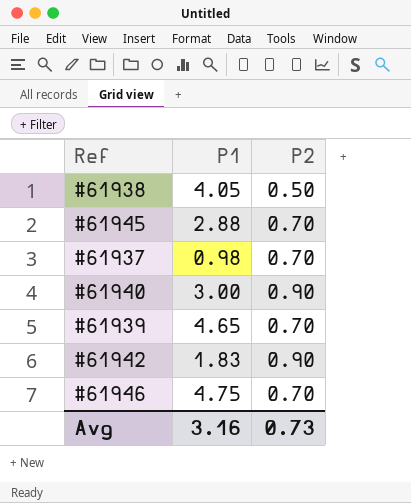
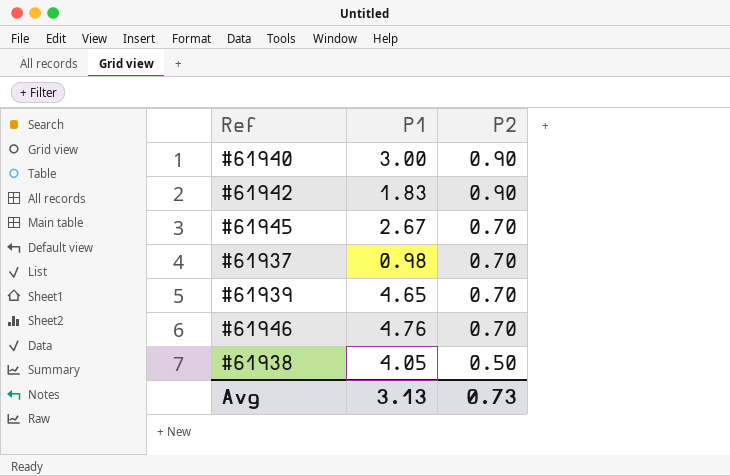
row order: none -> P2 descending
#61945 | P1: 2.88 -> 2.67
#61946 | P1: 4.75 -> 4.76
Avg | P1: 3.16 -> 3.13

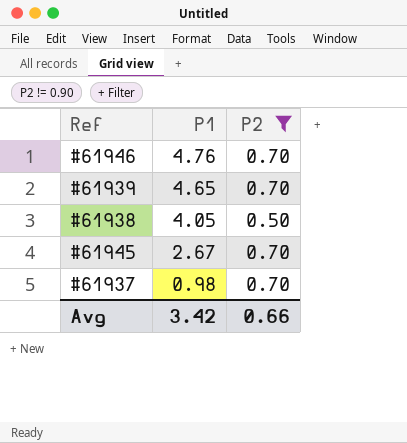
filter: none -> P2 != 0.90
row order: P2 descending -> P1 descending
Avg | P1: 3.13 -> 3.42
Avg | P2: 0.73 -> 0.66

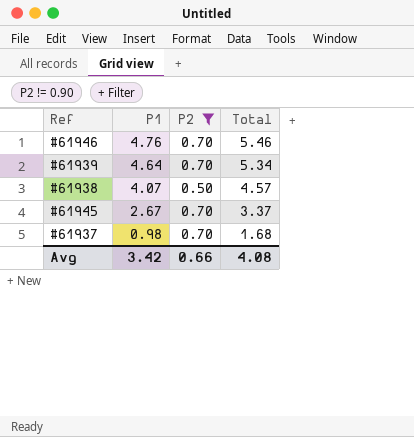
column Total | formula: none -> [P1] + [P2]
#61939 | P1: 4.65 -> 4.64
#61938 | P1: 4.05 -> 4.07

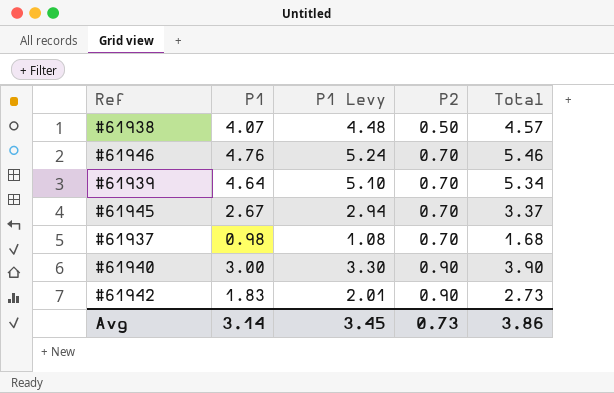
filter: P2 != 0.90 -> none
row order: P1 descending -> P2 ascending
column P1 Levy | formula: none -> [P1] * 1.1
Avg | P1: 3.42 -> 3.14
Avg | P2: 0.66 -> 0.73
Avg | Total: 4.08 -> 3.86

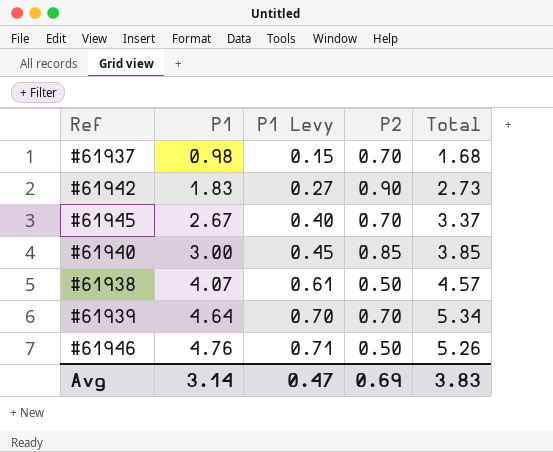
row order: P2 ascending -> P1 ascending
column P1 Levy | formula: [P1] * 1.1 -> [P1] * 0.15
#61940 | P2: 0.90 -> 0.85
#61940 | Total: 3.90 -> 3.85
#61946 | P2: 0.70 -> 0.50
#61946 | Total: 5.46 -> 5.26
Avg | P1 Levy: 3.45 -> 0.47
Avg | P2: 0.73 -> 0.69
Avg | Total: 3.86 -> 3.83

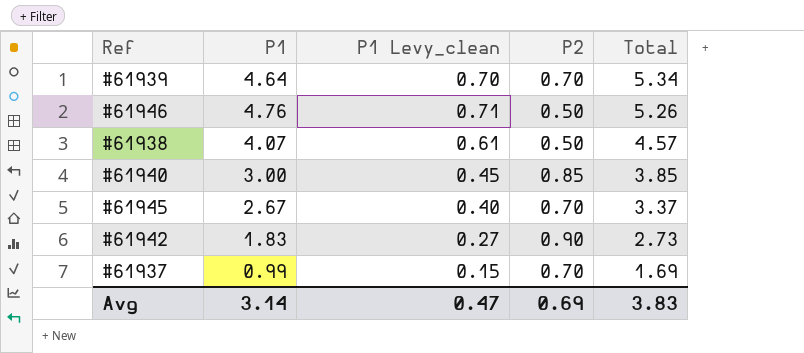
row order: P1 ascending -> Total descending
column name: P1 Levy -> P1 Levy_clean
#61937 | P1: 0.98 -> 0.99
#61937 | Total: 1.68 -> 1.69

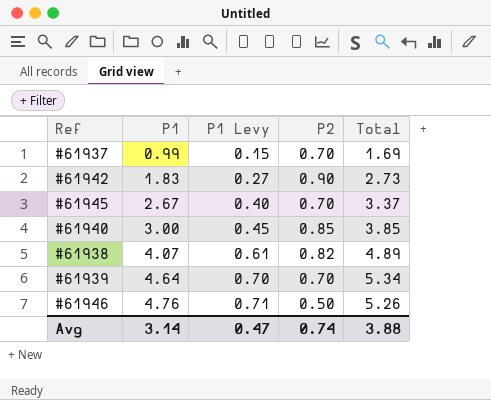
row order: Total descending -> P1 ascending
column name: P1 Levy_clean -> P1 Levy
#61938 | P2: 0.50 -> 0.82
#61938 | Total: 4.57 -> 4.89
Avg | P2: 0.69 -> 0.74
Avg | Total: 3.83 -> 3.88

